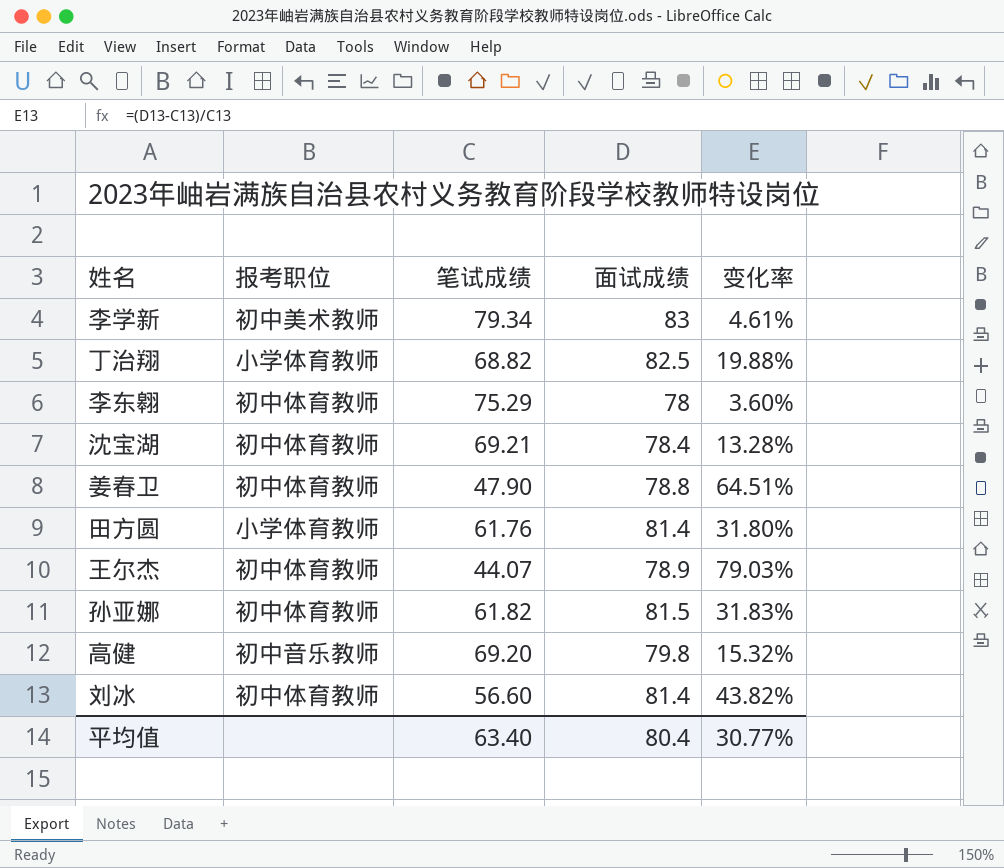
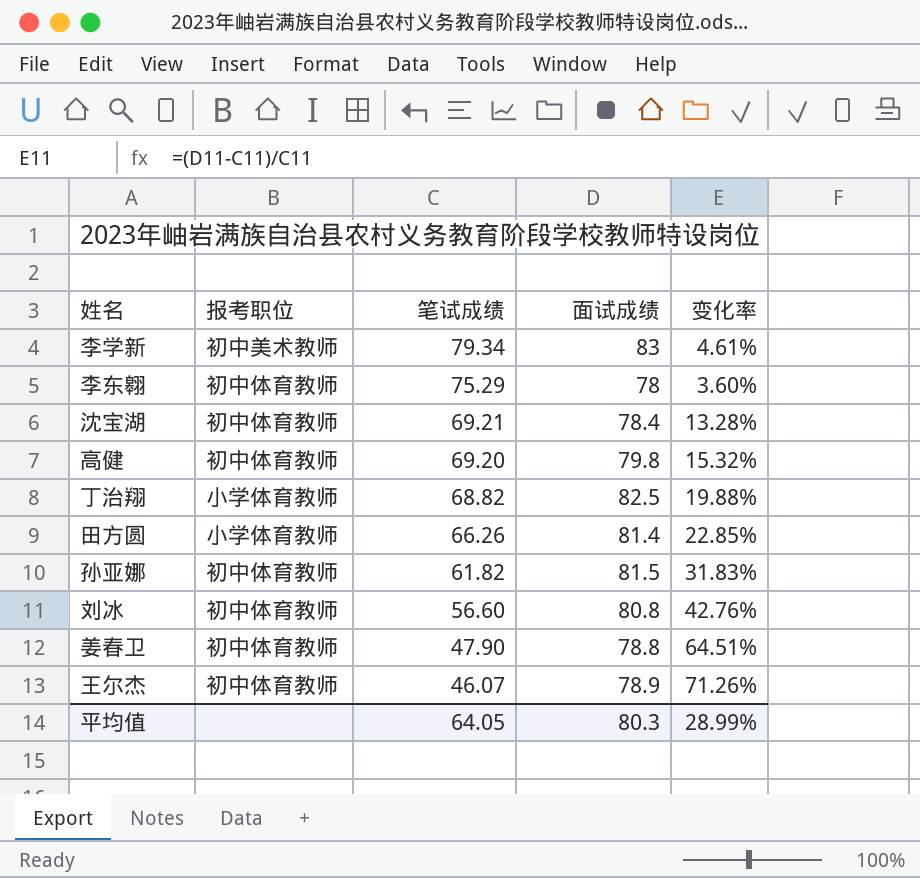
row order: none -> 笔试成绩 descending
高健 | 报考职位: 初中音乐教师 -> 初中体育教师
田方圆 | 笔试成绩: 61.76 -> 66.26
田方圆 | 变化率: 31.80% -> 22.85%
刘冰 | 面试成绩: 81.4 -> 80.8
刘冰 | 变化率: 43.82% -> 42.76%
王尔杰 | 笔试成绩: 44.07 -> 46.07
王尔杰 | 变化率: 79.03% -> 71.26%
平均值 | 笔试成绩: 63.40 -> 64.05
平均值 | 面试成绩: 80.4 -> 80.3
平均值 | 变化率: 30.77% -> 28.99%

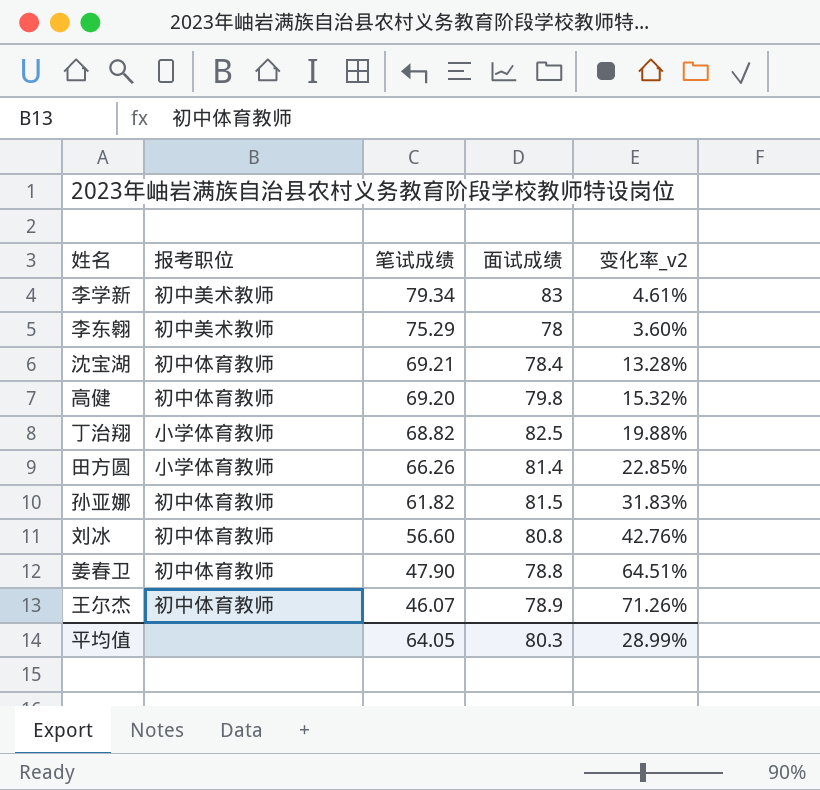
column name: 变化率 -> 变化率_v2
李东翱 | 报考职位: 初中体育教师 -> 初中美术教师

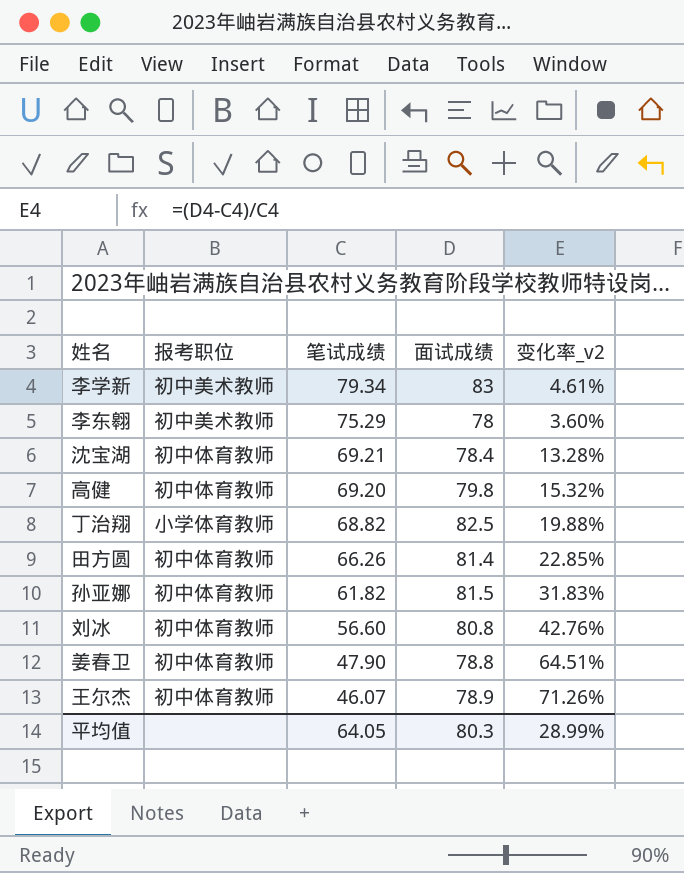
田方圆 | 报考职位: 小学体育教师 -> 初中体育教师

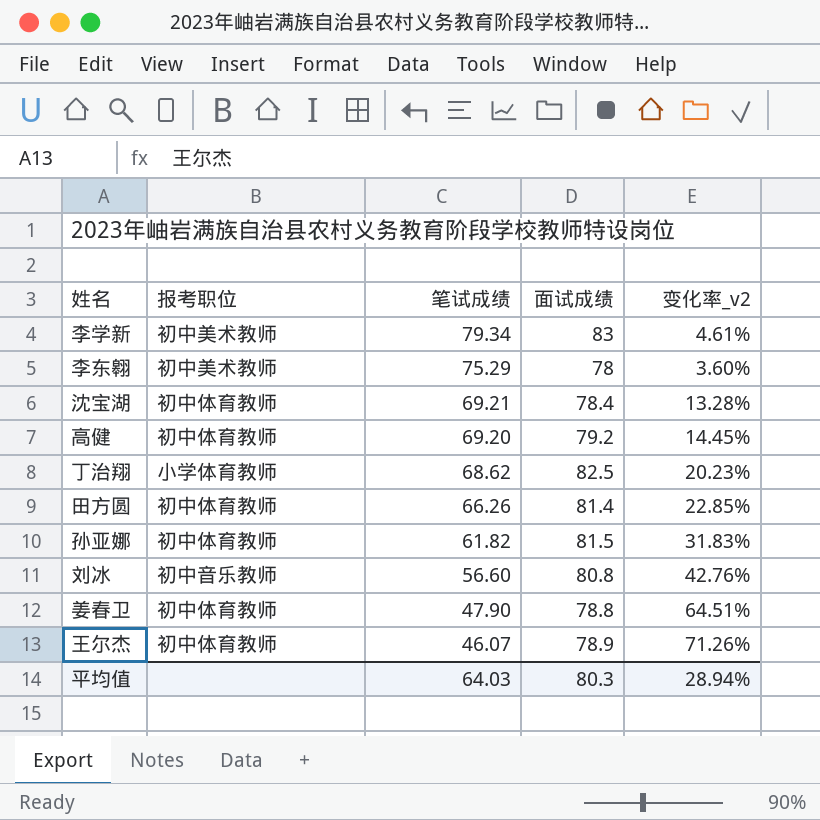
高健 | 面试成绩: 79.8 -> 79.2
高健 | 变化率_v2: 15.32% -> 14.45%
丁治翔 | 笔试成绩: 68.82 -> 68.62
丁治翔 | 变化率_v2: 19.88% -> 20.23%
刘冰 | 报考职位: 初中体育教师 -> 初中音乐教师
平均值 | 笔试成绩: 64.05 -> 64.03
平均值 | 变化率_v2: 28.99% -> 28.94%

